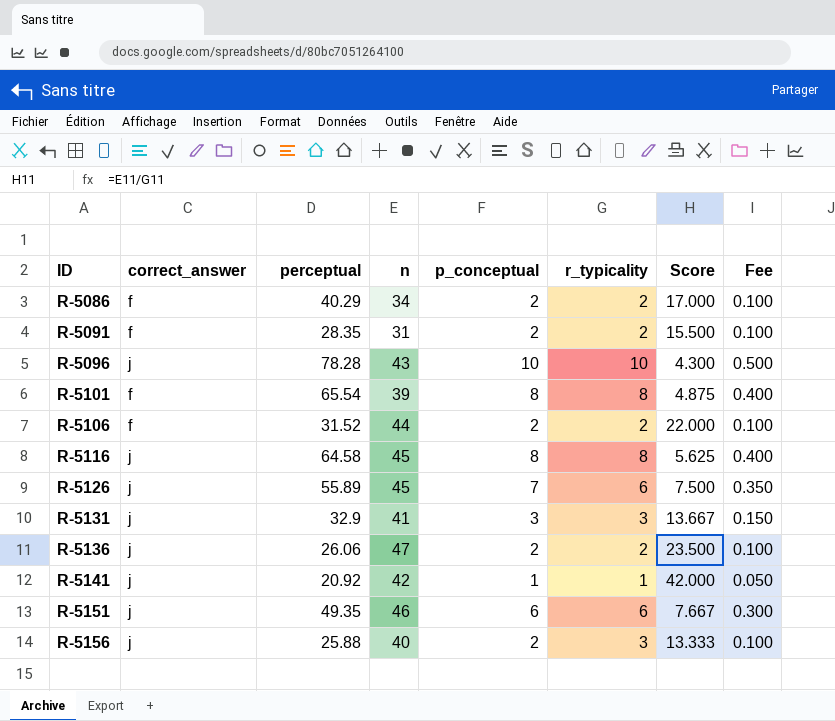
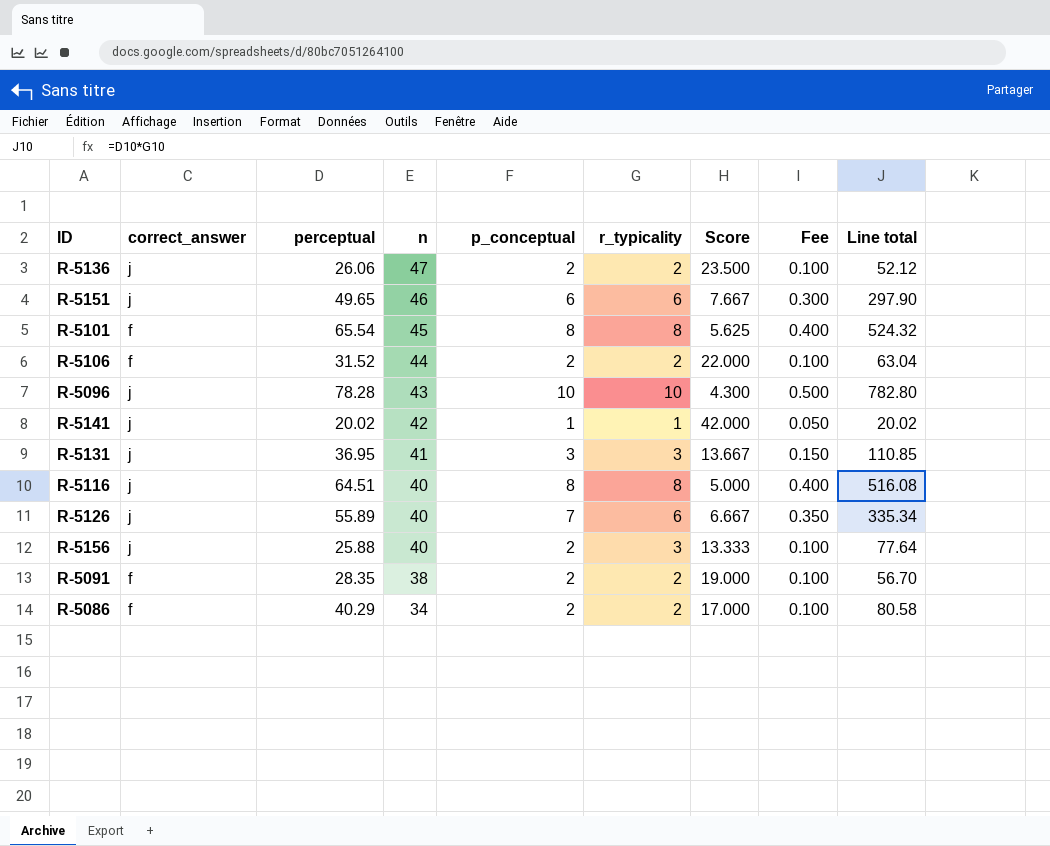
row order: ID ascending -> n descending
column Line total | formula: none -> [perceptual] * [r_typicality]
R-5151 | perceptual: 49.35 -> 49.65
R-5101 | n: 39 -> 45
R-5101 | Score: 4.875 -> 5.625
R-5141 | perceptual: 20.92 -> 20.02
R-5131 | perceptual: 32.9 -> 36.95
R-5116 | perceptual: 64.58 -> 64.51
R-5116 | n: 45 -> 40
R-5116 | Score: 5.625 -> 5.000
R-5126 | n: 45 -> 40
R-5126 | Score: 7.500 -> 6.667
R-5091 | n: 31 -> 38
R-5091 | Score: 15.500 -> 19.000

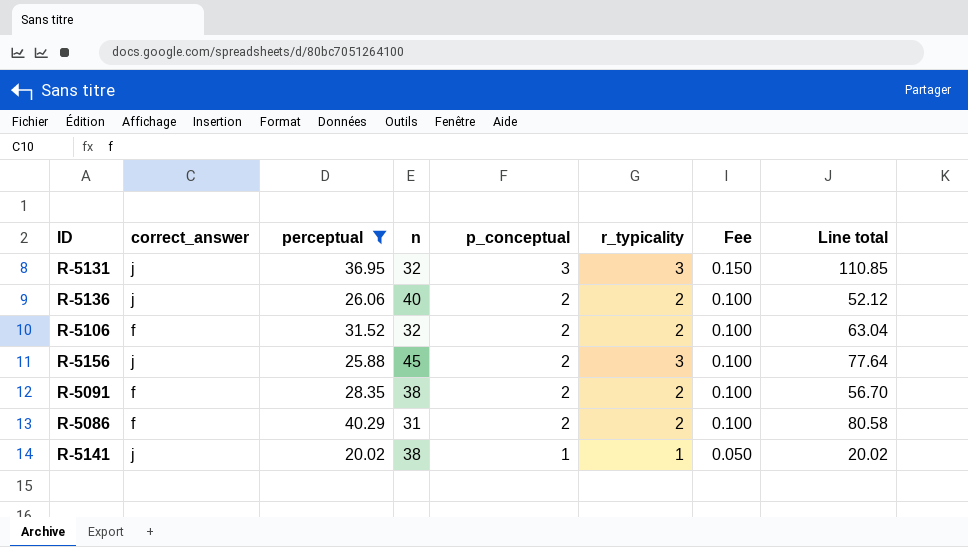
filter: none -> perceptual <= 40.29
row order: n descending -> p_conceptual descending
column Score | formula: [n] / [r_typicality] -> none
R-5131 | n: 41 -> 32
R-5136 | n: 47 -> 40
R-5106 | n: 44 -> 32
R-5156 | n: 40 -> 45
R-5086 | n: 34 -> 31
R-5141 | n: 42 -> 38

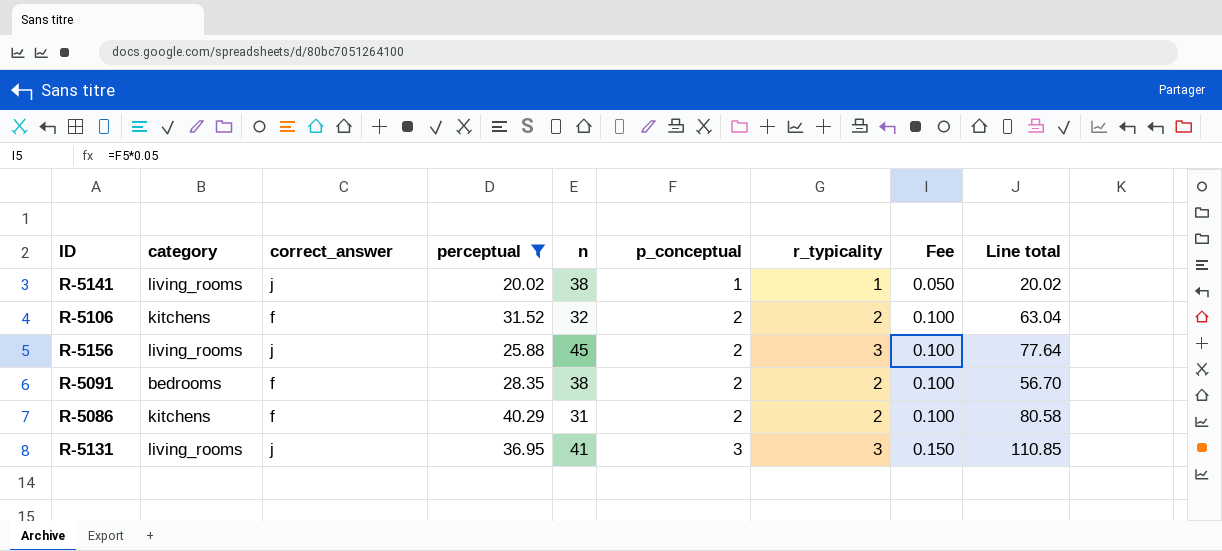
row order: p_conceptual descending -> p_conceptual ascending
column category | position: none -> 2
row R-5136: j | 26.06 | 40 | 2 | 2 | 0.100 | 52.12 -> none
R-5131 | n: 32 -> 41

